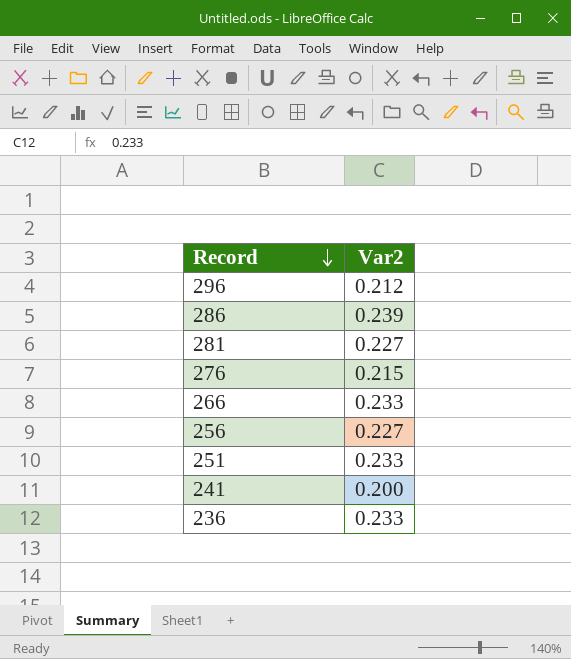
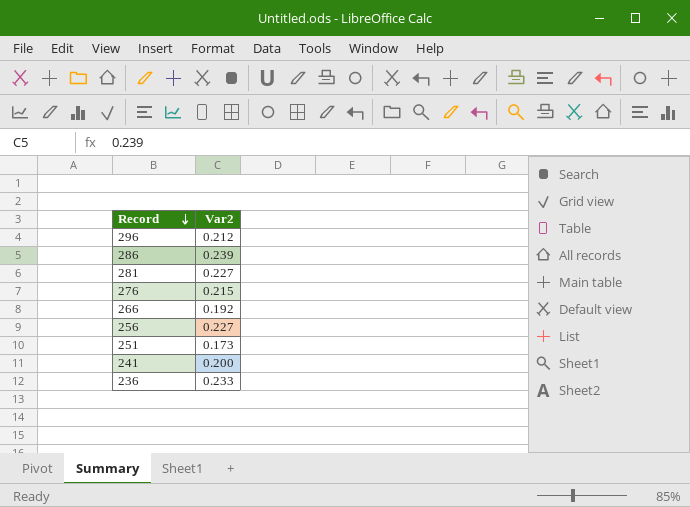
266 | Var2: 0.233 -> 0.192
251 | Var2: 0.233 -> 0.173

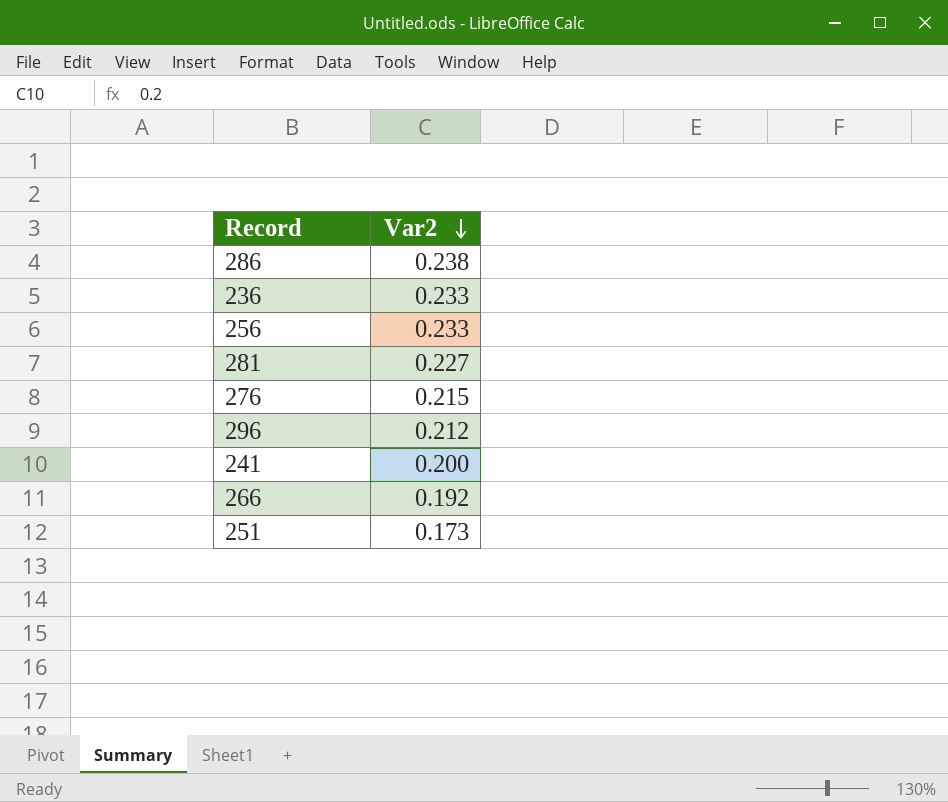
row order: Record descending -> Var2 descending
286 | Var2: 0.239 -> 0.238
256 | Var2: 0.227 -> 0.233

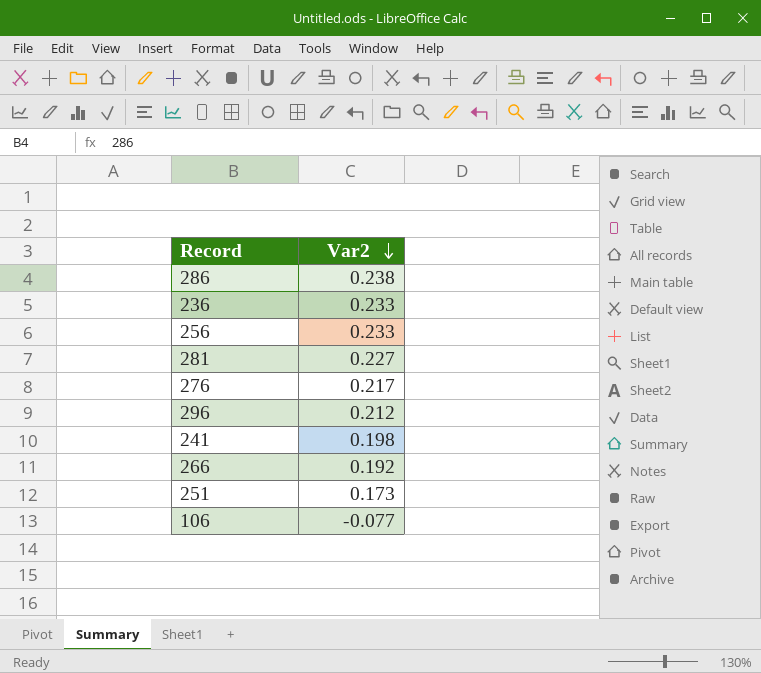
276 | Var2: 0.215 -> 0.217
241 | Var2: 0.200 -> 0.198
row 106: none -> -0.077

